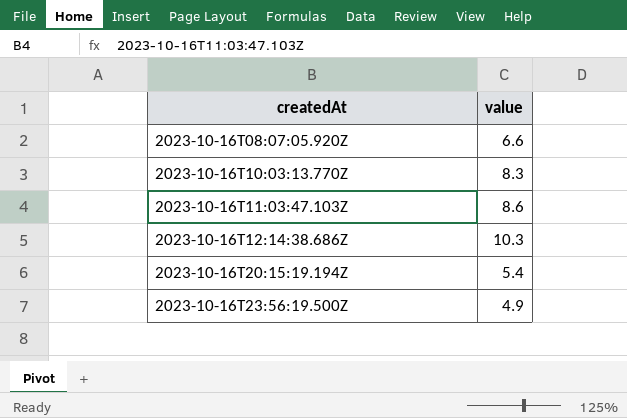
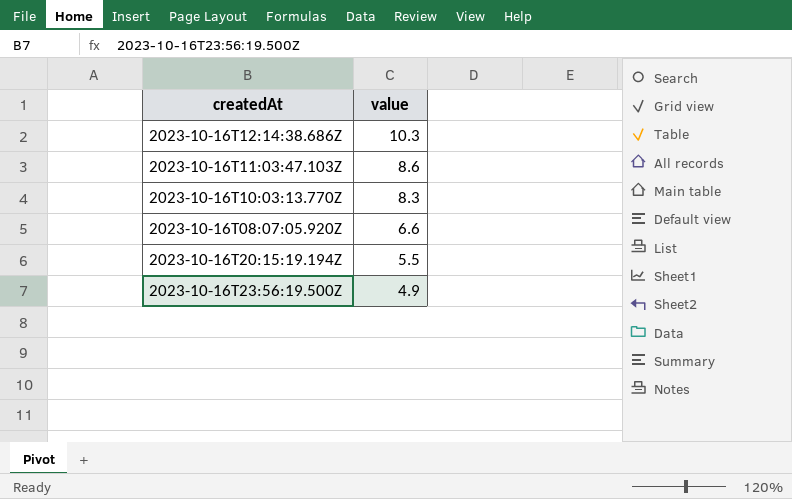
row order: createdAt ascending -> value descending
2023-10-16T20:15:19.194Z | value: 5.4 -> 5.5

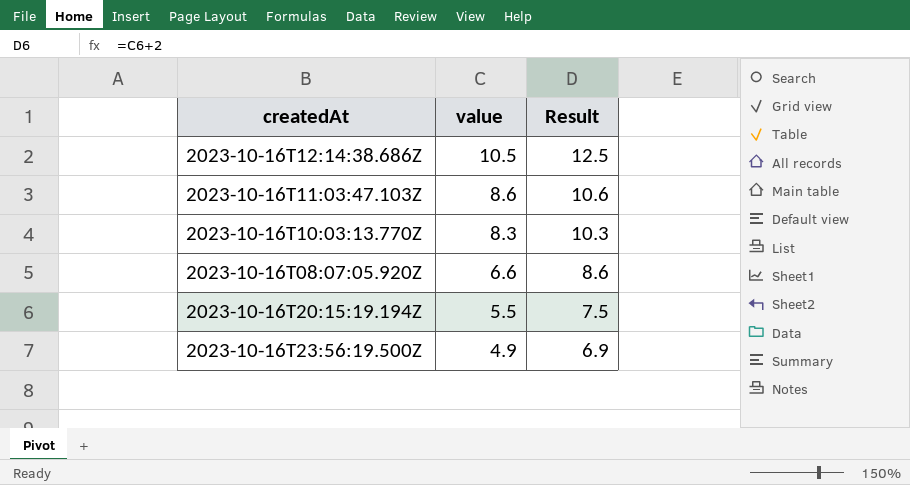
column Result | formula: none -> [value] + 2
2023-10-16T12:14:38.686Z | value: 10.3 -> 10.5

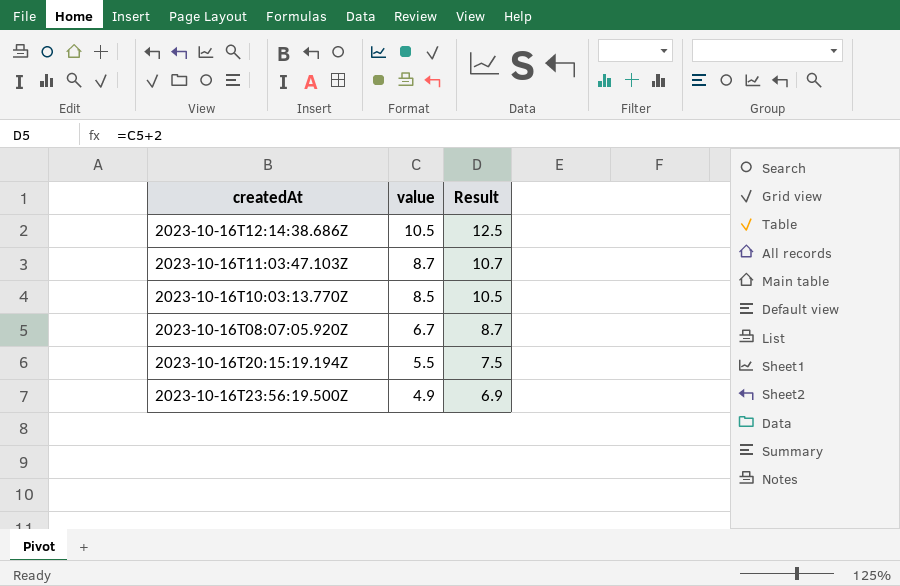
2023-10-16T11:03:47.103Z | value: 8.6 -> 8.7
2023-10-16T11:03:47.103Z | Result: 10.6 -> 10.7
2023-10-16T10:03:13.770Z | value: 8.3 -> 8.5
2023-10-16T10:03:13.770Z | Result: 10.3 -> 10.5
2023-10-16T08:07:05.920Z | value: 6.6 -> 6.7
2023-10-16T08:07:05.920Z | Result: 8.6 -> 8.7

